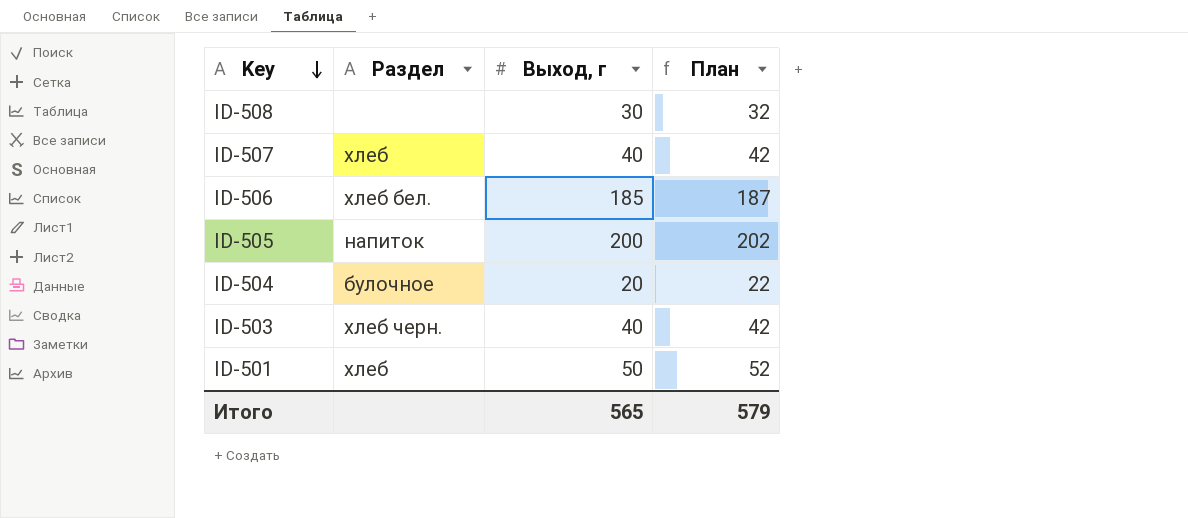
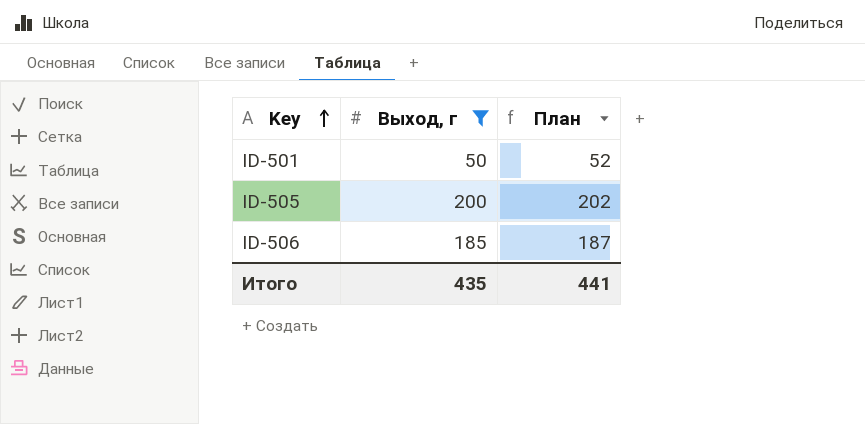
filter: none -> Выход, г >= 50
row order: Key descending -> Key ascending
column Раздел | position: 2 -> none
Итого | Выход, г: 565 -> 435
Итого | План: 579 -> 441

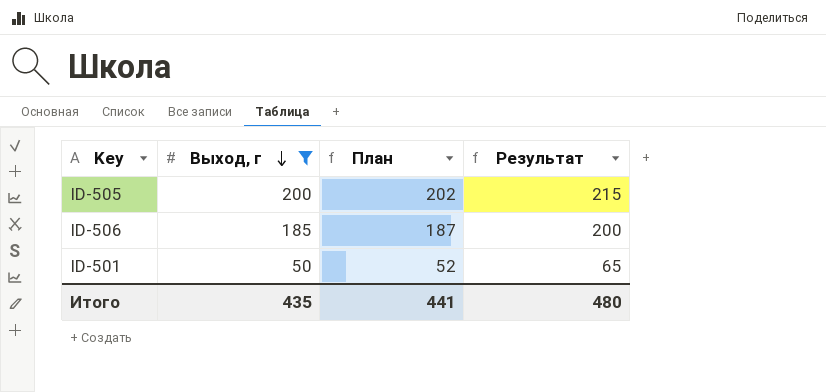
row order: Key ascending -> Выход, г descending
column Результат | formula: none -> [Выход, г] + 15

